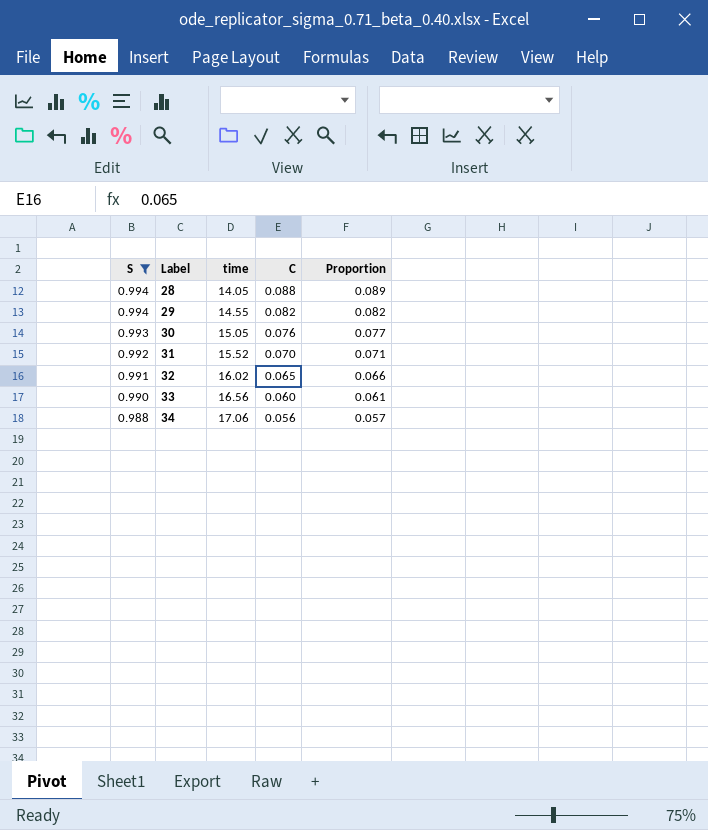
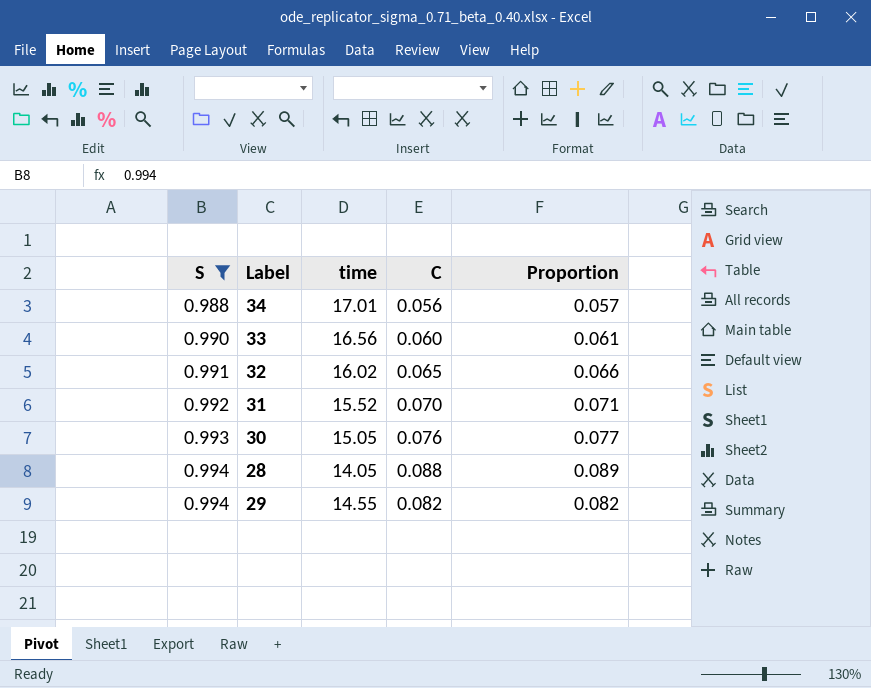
row order: S descending -> S ascending
34 | time: 17.06 -> 17.01

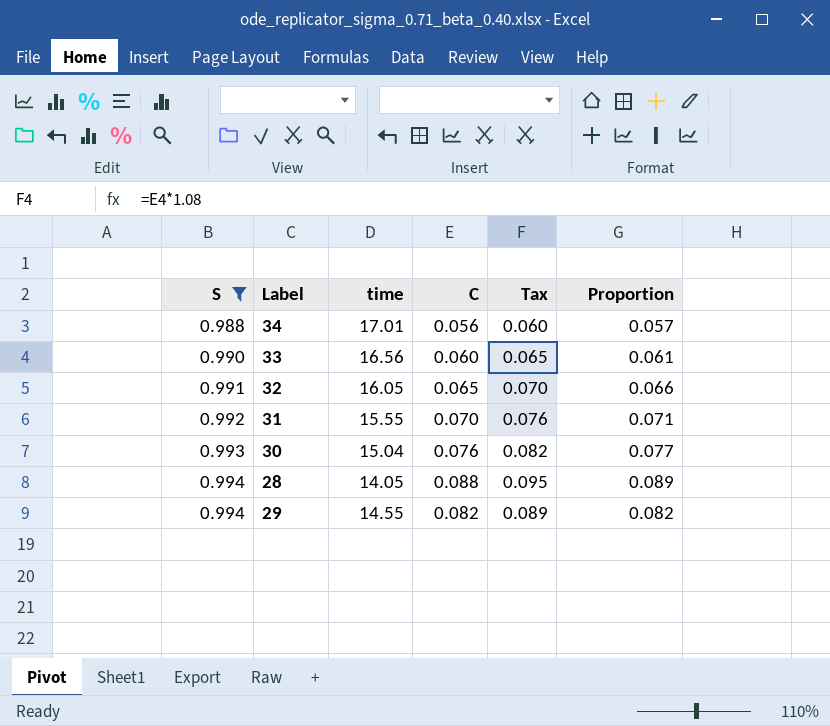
column Tax | formula: none -> [C] * 1.08
32 | time: 16.02 -> 16.05
31 | time: 15.52 -> 15.55
30 | time: 15.05 -> 15.04

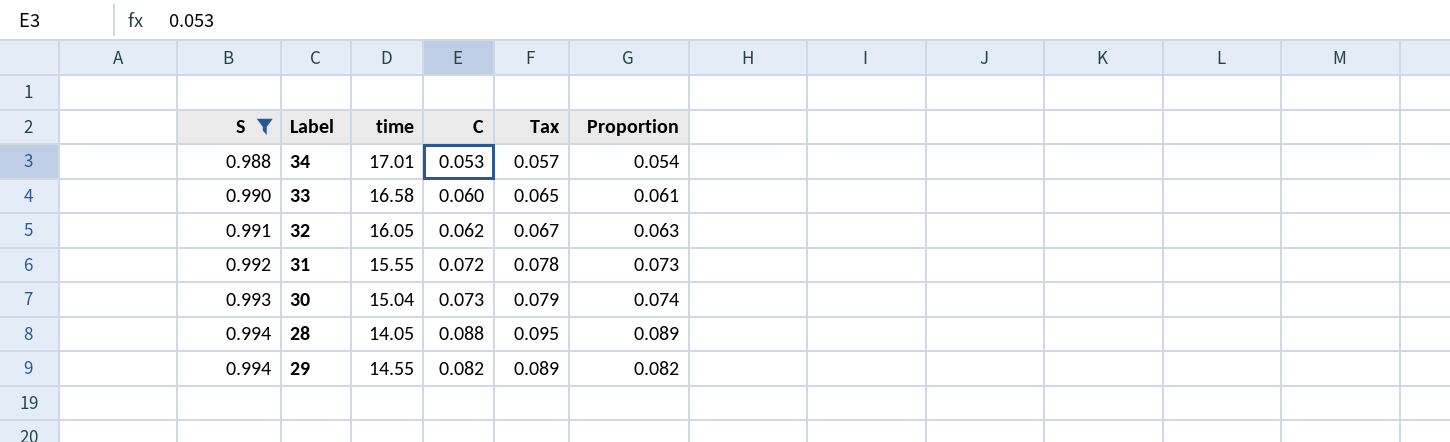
34 | C: 0.056 -> 0.053
34 | Tax: 0.060 -> 0.057
34 | Proportion: 0.057 -> 0.054
33 | time: 16.56 -> 16.58
32 | C: 0.065 -> 0.062
32 | Tax: 0.070 -> 0.067
32 | Proportion: 0.066 -> 0.063
31 | C: 0.070 -> 0.072
31 | Tax: 0.076 -> 0.078
31 | Proportion: 0.071 -> 0.073
30 | C: 0.076 -> 0.073
30 | Tax: 0.082 -> 0.079
30 | Proportion: 0.077 -> 0.074

